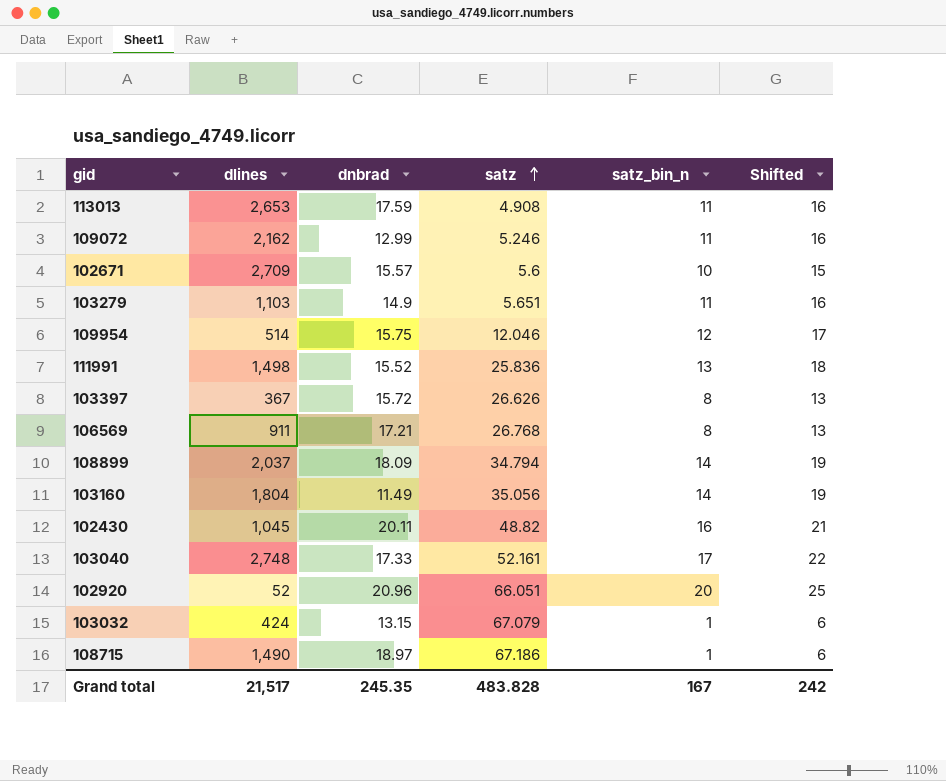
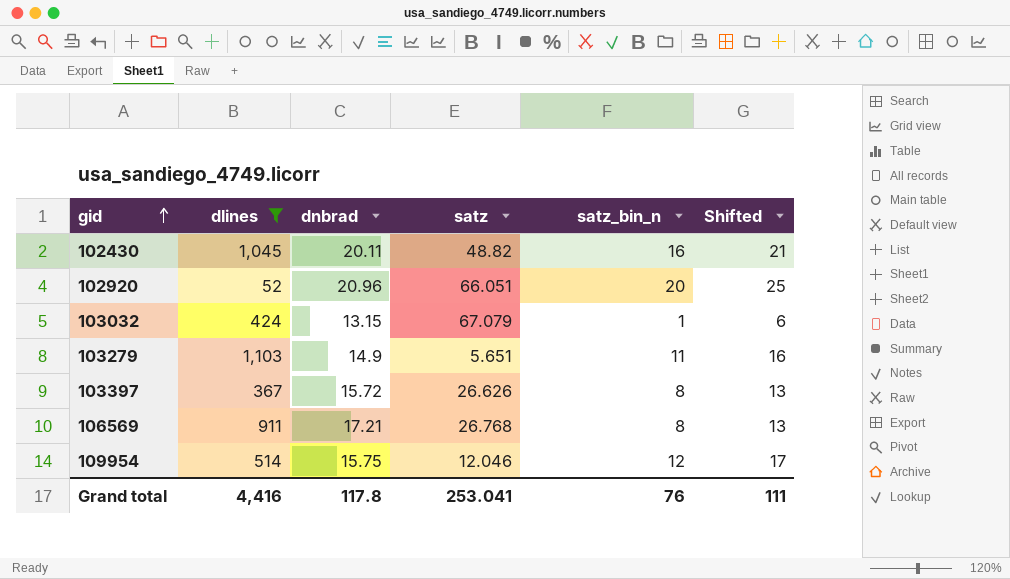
filter: none -> dlines <= 1,103
row order: satz ascending -> gid ascending
Grand total | dlines: 21,517 -> 4,416
Grand total | dnbrad: 245.35 -> 117.8
Grand total | satz: 483.828 -> 253.041
Grand total | satz_bin_n: 167 -> 76
Grand total | Shifted: 242 -> 111

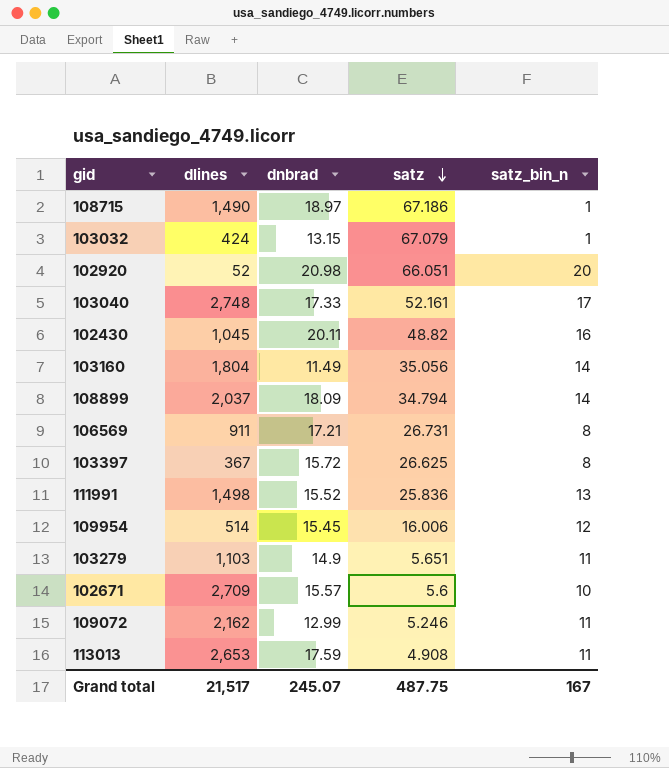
filter: dlines <= 1,103 -> none
row order: gid ascending -> satz descending
column Shifted | formula: [satz_bin_n] + 5 -> none
102920 | dnbrad: 20.96 -> 20.98
106569 | satz: 26.768 -> 26.731
103397 | satz: 26.626 -> 26.625
109954 | dnbrad: 15.75 -> 15.45
109954 | satz: 12.046 -> 16.006
Grand total | dlines: 4,416 -> 21,517
Grand total | dnbrad: 117.8 -> 245.07
Grand total | satz: 253.041 -> 487.75
Grand total | satz_bin_n: 76 -> 167

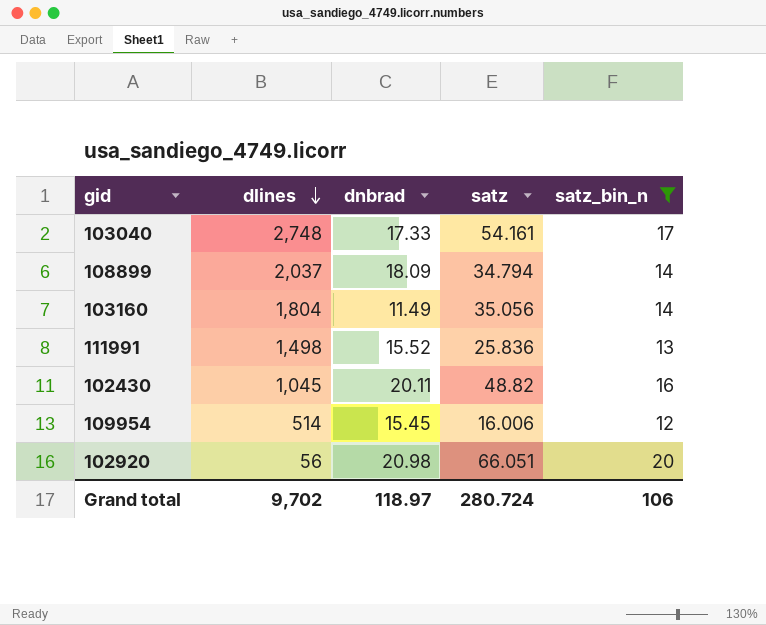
filter: none -> satz_bin_n >= 12
row order: satz descending -> dlines descending
103040 | satz: 52.161 -> 54.161
102920 | dlines: 52 -> 56
Grand total | dlines: 21,517 -> 9,702
Grand total | dnbrad: 245.07 -> 118.97
Grand total | satz: 487.75 -> 280.724
Grand total | satz_bin_n: 167 -> 106

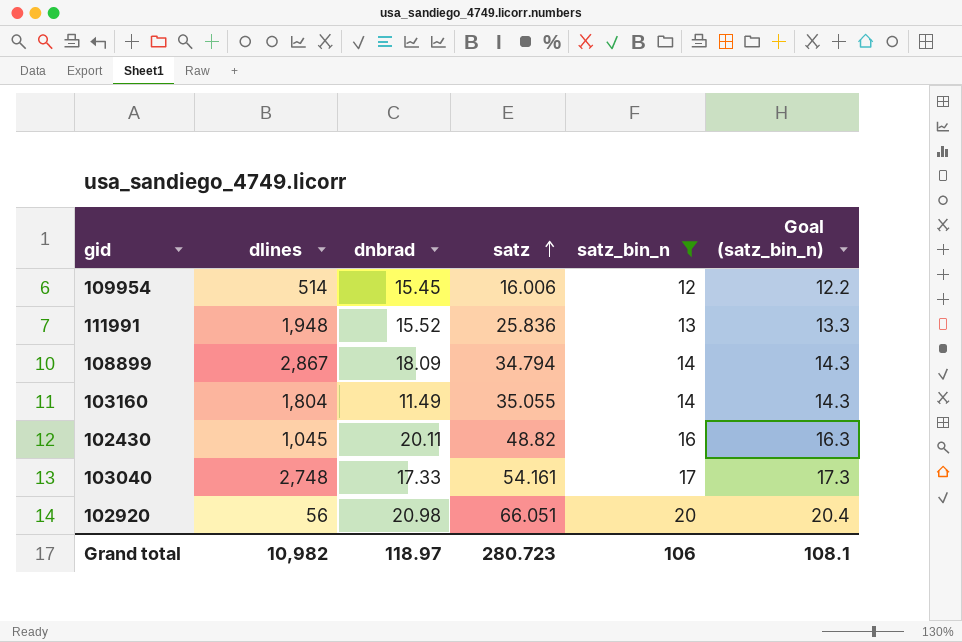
row order: dlines descending -> satz ascending
column Goal (satz_bin_n) | formula: none -> [satz_bin_n] * 1.02
111991 | dlines: 1,498 -> 1,948
108899 | dlines: 2,037 -> 2,867
103160 | satz: 35.056 -> 35.055
Grand total | dlines: 9,702 -> 10,982
Grand total | satz: 280.724 -> 280.723

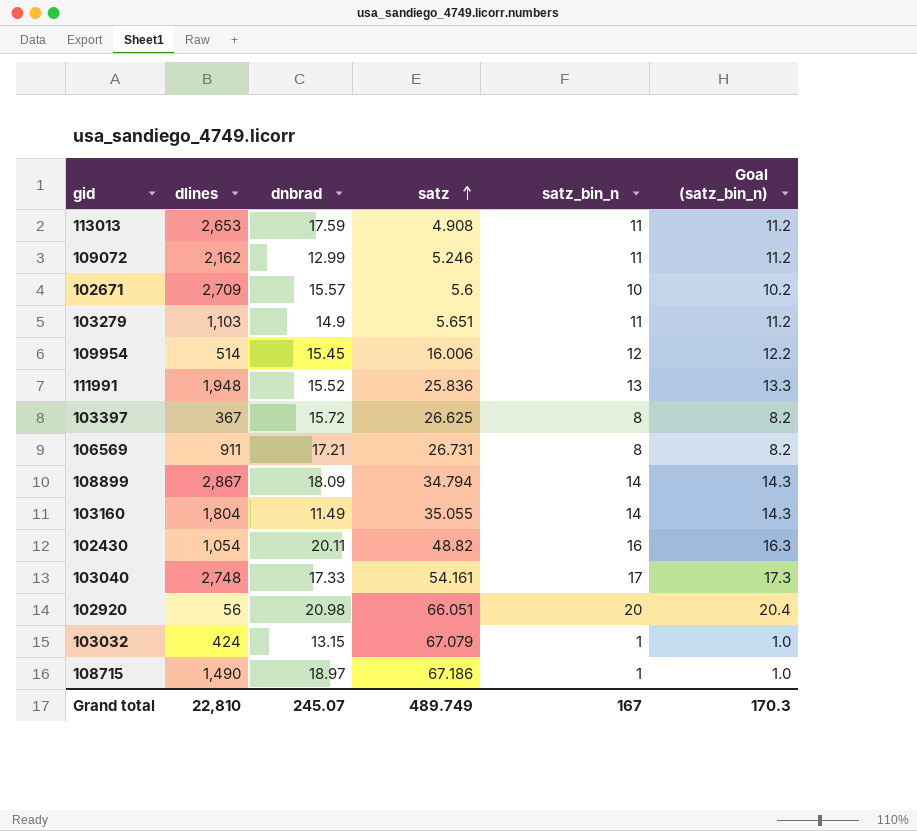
filter: satz_bin_n >= 12 -> none
102430 | dlines: 1,045 -> 1,054
Grand total | dlines: 10,982 -> 22,810
Grand total | dnbrad: 118.97 -> 245.07
Grand total | satz: 280.723 -> 489.749
Grand total | satz_bin_n: 106 -> 167
Grand total | Goal (satz_bin_n): 108.1 -> 170.3

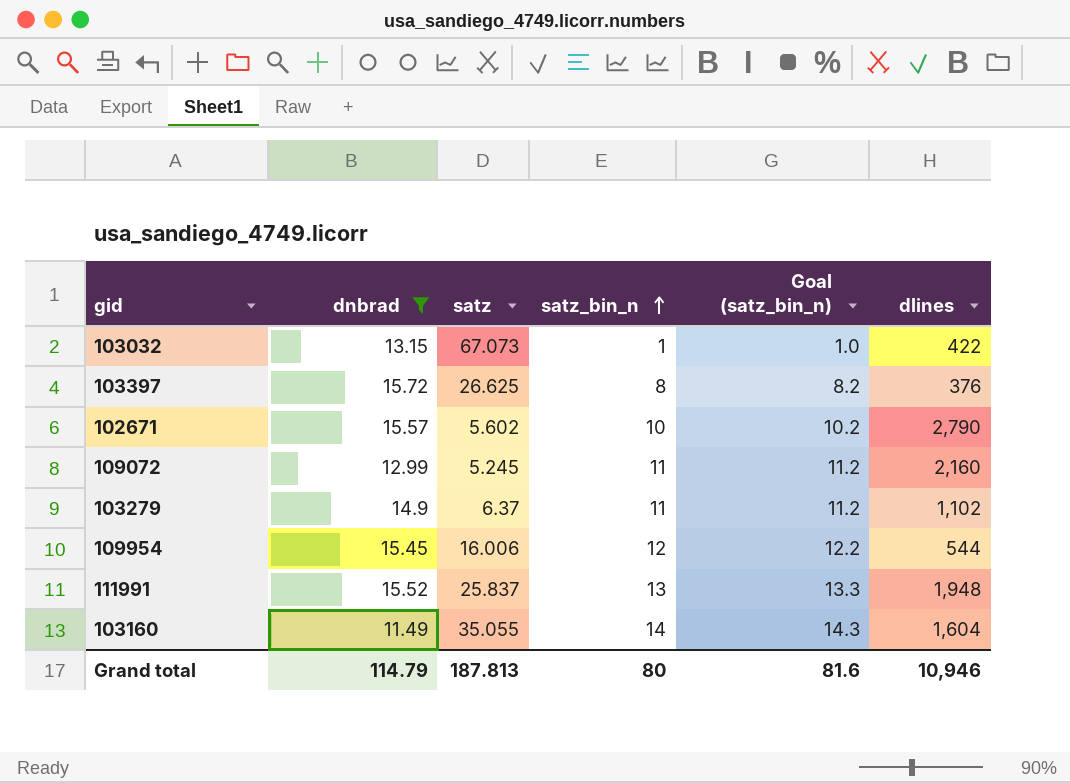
filter: none -> dnbrad <= 15.72
row order: satz ascending -> satz_bin_n ascending
column dlines | position: 2 -> 6
103032 | satz: 67.079 -> 67.073
103032 | dlines: 424 -> 422
103397 | dlines: 367 -> 376
102671 | satz: 5.6 -> 5.602
102671 | dlines: 2,709 -> 2,790
109072 | satz: 5.246 -> 5.245
109072 | dlines: 2,162 -> 2,160
103279 | satz: 5.651 -> 6.37
103279 | dlines: 1,103 -> 1,102
109954 | dlines: 514 -> 544
111991 | satz: 25.836 -> 25.837
103160 | dlines: 1,804 -> 1,604
Grand total | dnbrad: 245.07 -> 114.79
Grand total | satz: 489.749 -> 187.813
Grand total | satz_bin_n: 167 -> 80
Grand total | Goal (satz_bin_n): 170.3 -> 81.6
Grand total | dlines: 22,810 -> 10,946

